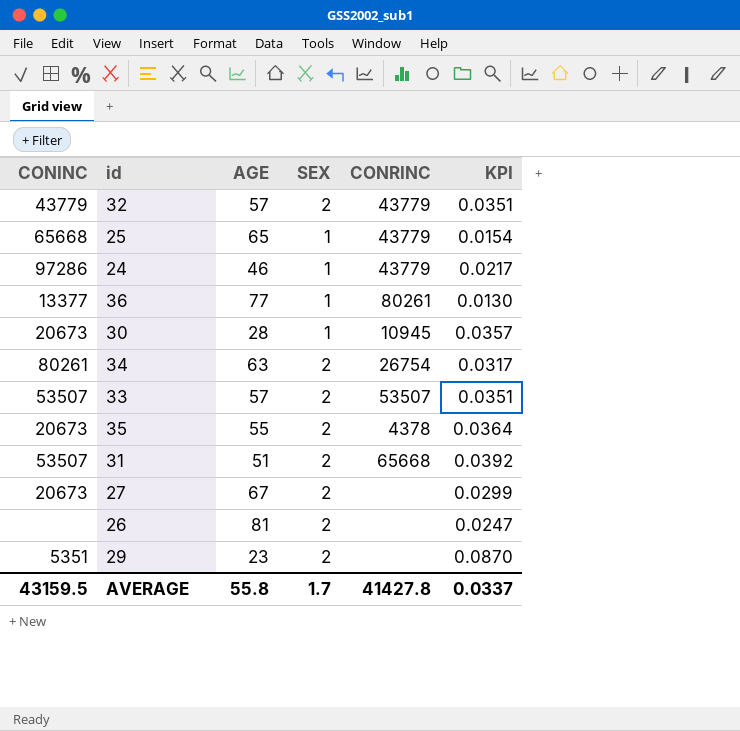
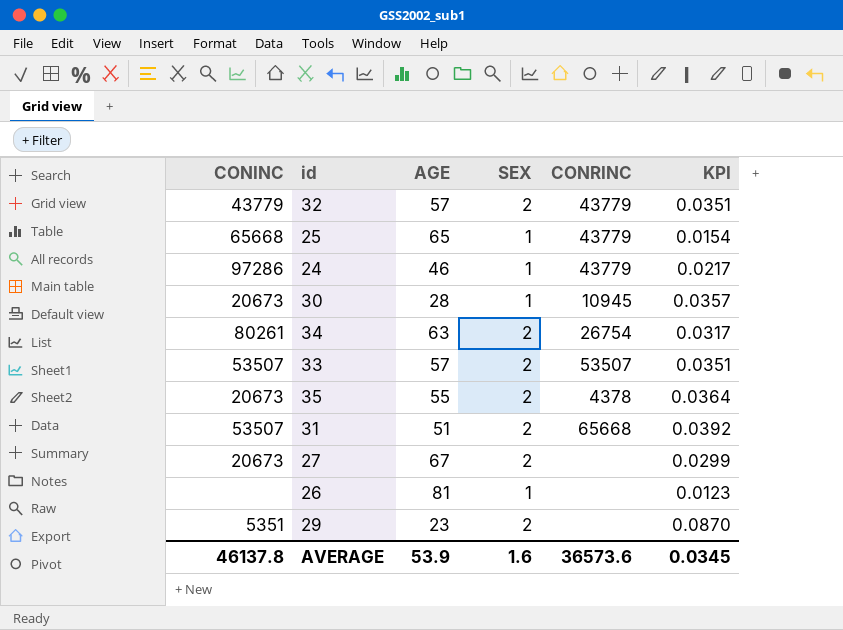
row 36: 13377 | 77 | 1 | 80261 | 0.0130 -> none
26 | SEX: 2 -> 1
26 | KPI: 0.0247 -> 0.0123
AVERAGE | CONINC: 43159.5 -> 46137.8
AVERAGE | AGE: 55.8 -> 53.9
AVERAGE | SEX: 1.7 -> 1.6
AVERAGE | CONRINC: 41427.8 -> 36573.6
AVERAGE | KPI: 0.0337 -> 0.0345

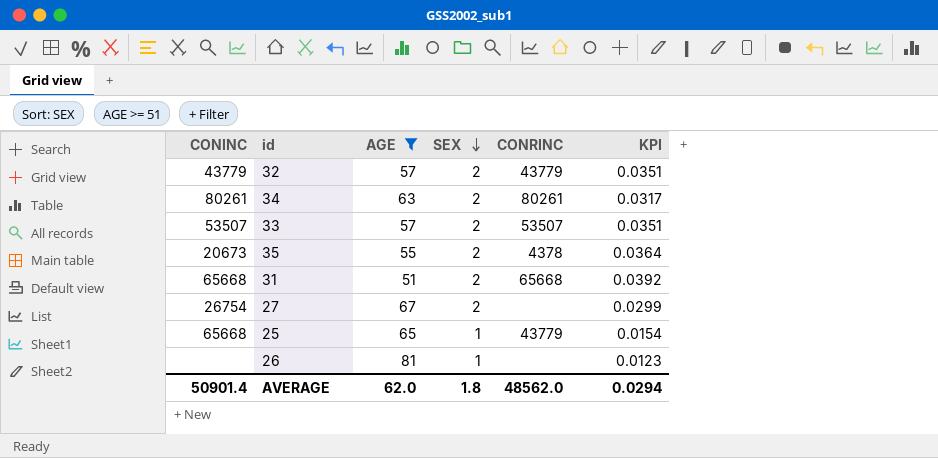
filter: none -> AGE >= 51
row order: none -> SEX descending
34 | CONRINC: 26754 -> 80261
31 | CONINC: 53507 -> 65668
27 | CONINC: 20673 -> 26754
AVERAGE | CONINC: 46137.8 -> 50901.4
AVERAGE | AGE: 53.9 -> 62.0
AVERAGE | SEX: 1.6 -> 1.8
AVERAGE | CONRINC: 36573.6 -> 48562.0
AVERAGE | KPI: 0.0345 -> 0.0294

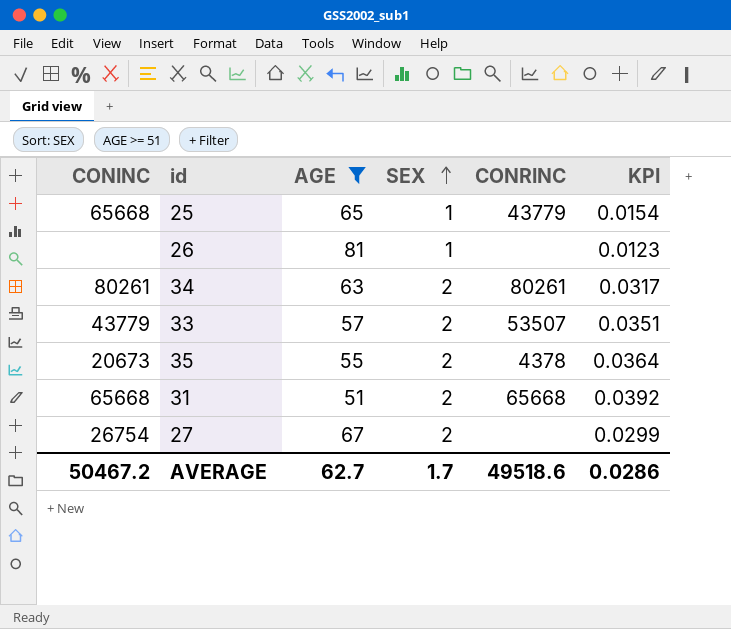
row order: SEX descending -> SEX ascending
row 32: 43779 | 57 | 2 | 43779 | 0.0351 -> none
33 | CONINC: 53507 -> 43779
AVERAGE | CONINC: 50901.4 -> 50467.2
AVERAGE | AGE: 62.0 -> 62.7
AVERAGE | SEX: 1.8 -> 1.7
AVERAGE | CONRINC: 48562.0 -> 49518.6
AVERAGE | KPI: 0.0294 -> 0.0286

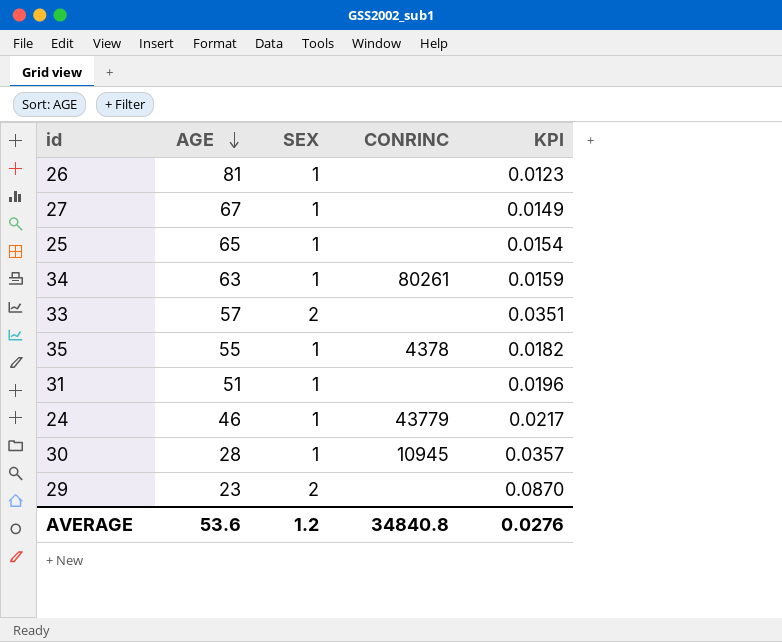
filter: AGE >= 51 -> none
row order: SEX ascending -> AGE descending
column CONINC | position: 1 -> none
27 | SEX: 2 -> 1
27 | KPI: 0.0299 -> 0.0149
25 | CONRINC: 43779 -> none
34 | SEX: 2 -> 1
34 | KPI: 0.0317 -> 0.0159
33 | CONRINC: 53507 -> none
35 | SEX: 2 -> 1
35 | KPI: 0.0364 -> 0.0182
31 | SEX: 2 -> 1
31 | CONRINC: 65668 -> none
31 | KPI: 0.0392 -> 0.0196
AVERAGE | AGE: 62.7 -> 53.6
AVERAGE | SEX: 1.7 -> 1.2
AVERAGE | CONRINC: 49518.6 -> 34840.8
AVERAGE | KPI: 0.0286 -> 0.0276

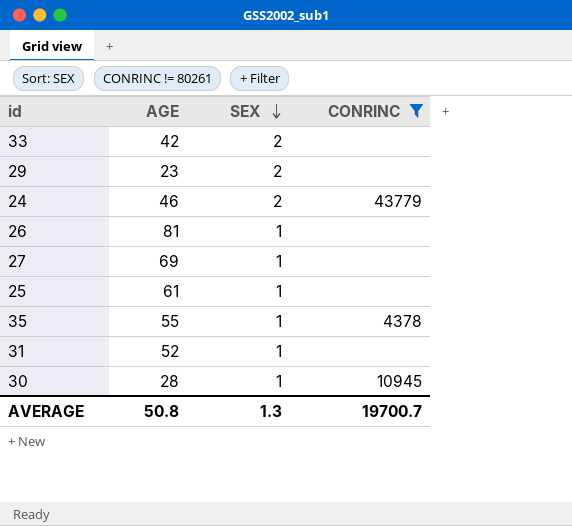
filter: none -> CONRINC != 80261
row order: AGE descending -> SEX descending
column KPI | formula: [SEX] / [AGE] -> none
33 | AGE: 57 -> 42
24 | SEX: 1 -> 2
27 | AGE: 67 -> 69
25 | AGE: 65 -> 61
31 | AGE: 51 -> 52
AVERAGE | AGE: 53.6 -> 50.8
AVERAGE | SEX: 1.2 -> 1.3
AVERAGE | CONRINC: 34840.8 -> 19700.7

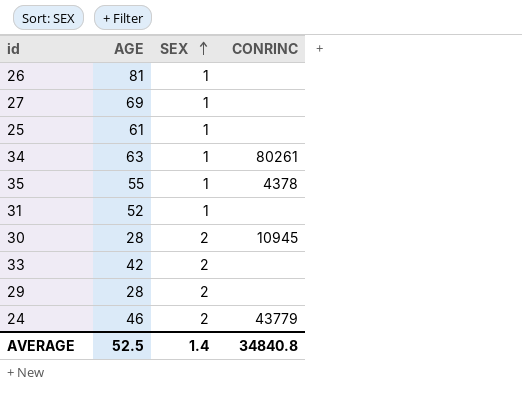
filter: CONRINC != 80261 -> none
row order: SEX descending -> SEX ascending
30 | SEX: 1 -> 2
29 | AGE: 23 -> 28
AVERAGE | AGE: 50.8 -> 52.5
AVERAGE | SEX: 1.3 -> 1.4
AVERAGE | CONRINC: 19700.7 -> 34840.8

